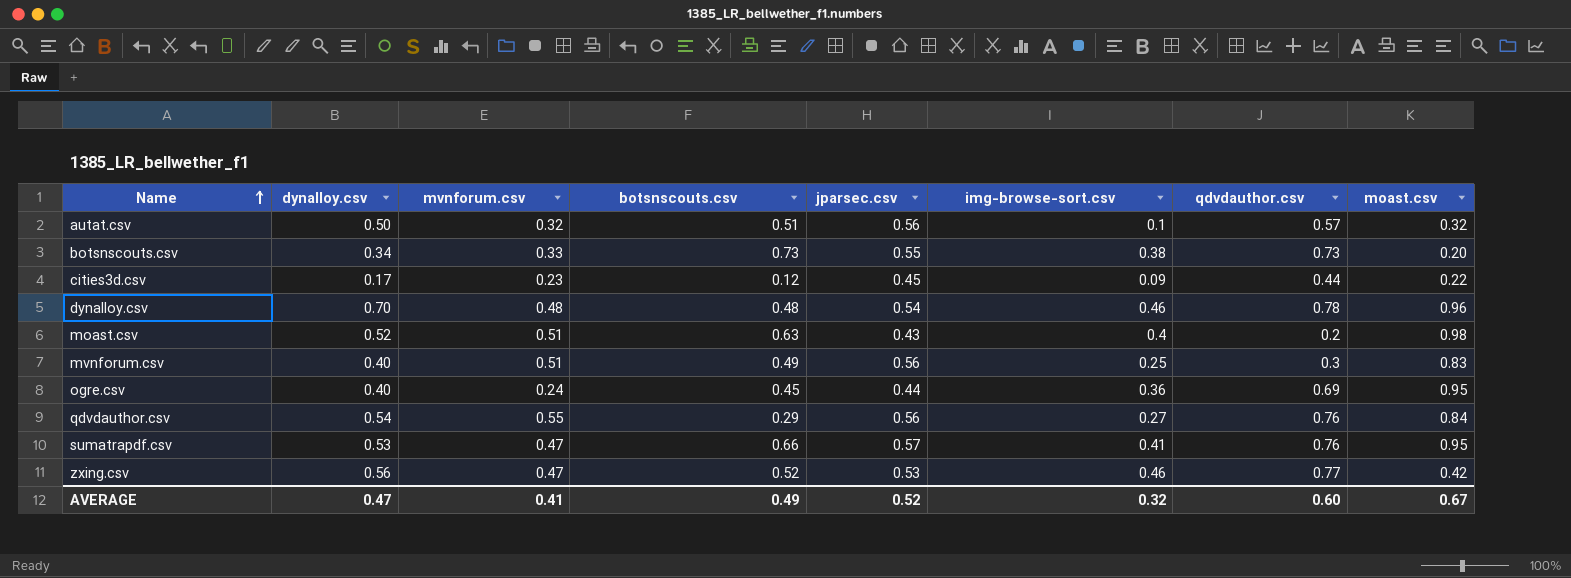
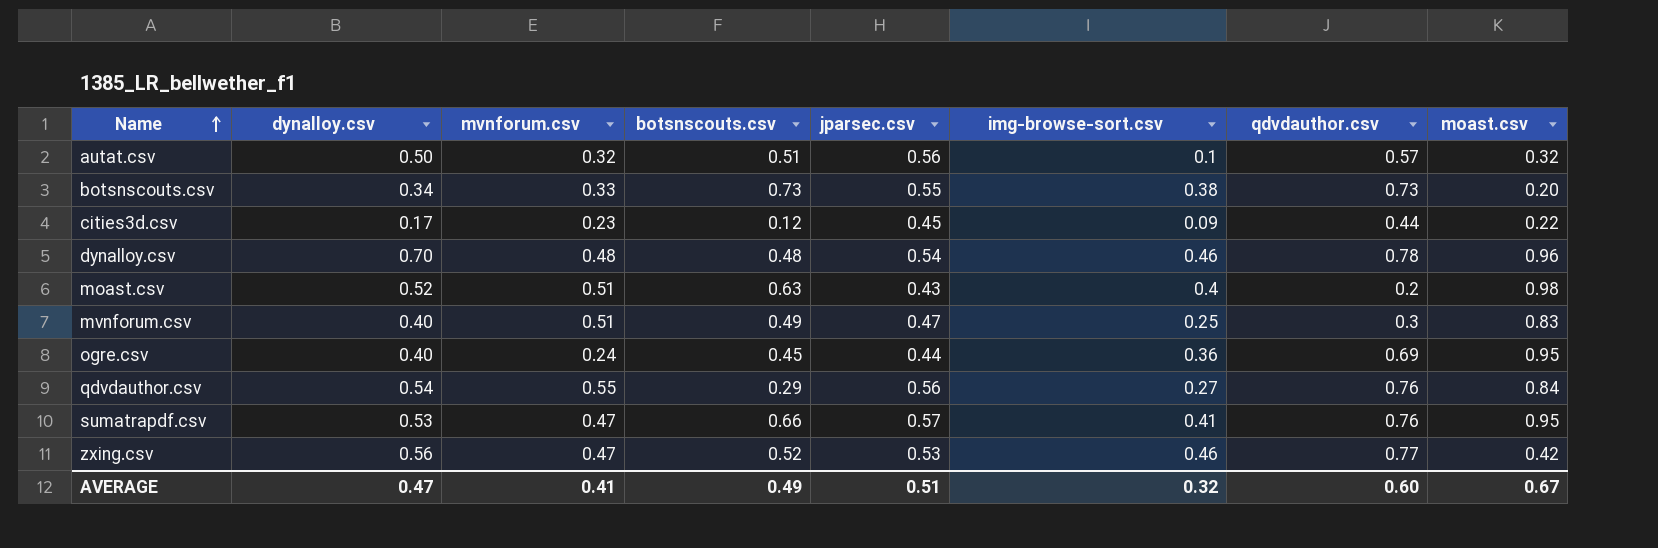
mvnforum.csv | jparsec.csv: 0.56 -> 0.47
AVERAGE | jparsec.csv: 0.52 -> 0.51

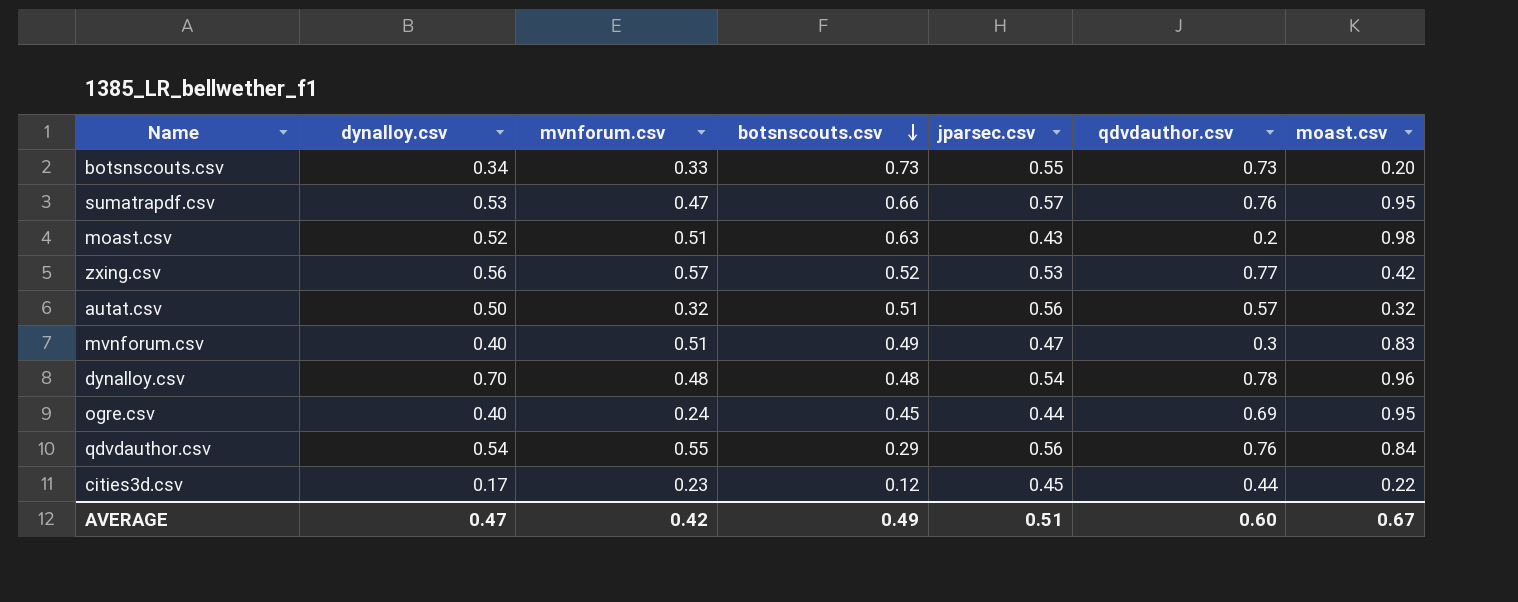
row order: Name ascending -> botsnscouts.csv descending
column img-browse-sort.csv | position: 6 -> none
zxing.csv | mvnforum.csv: 0.47 -> 0.57
AVERAGE | mvnforum.csv: 0.41 -> 0.42

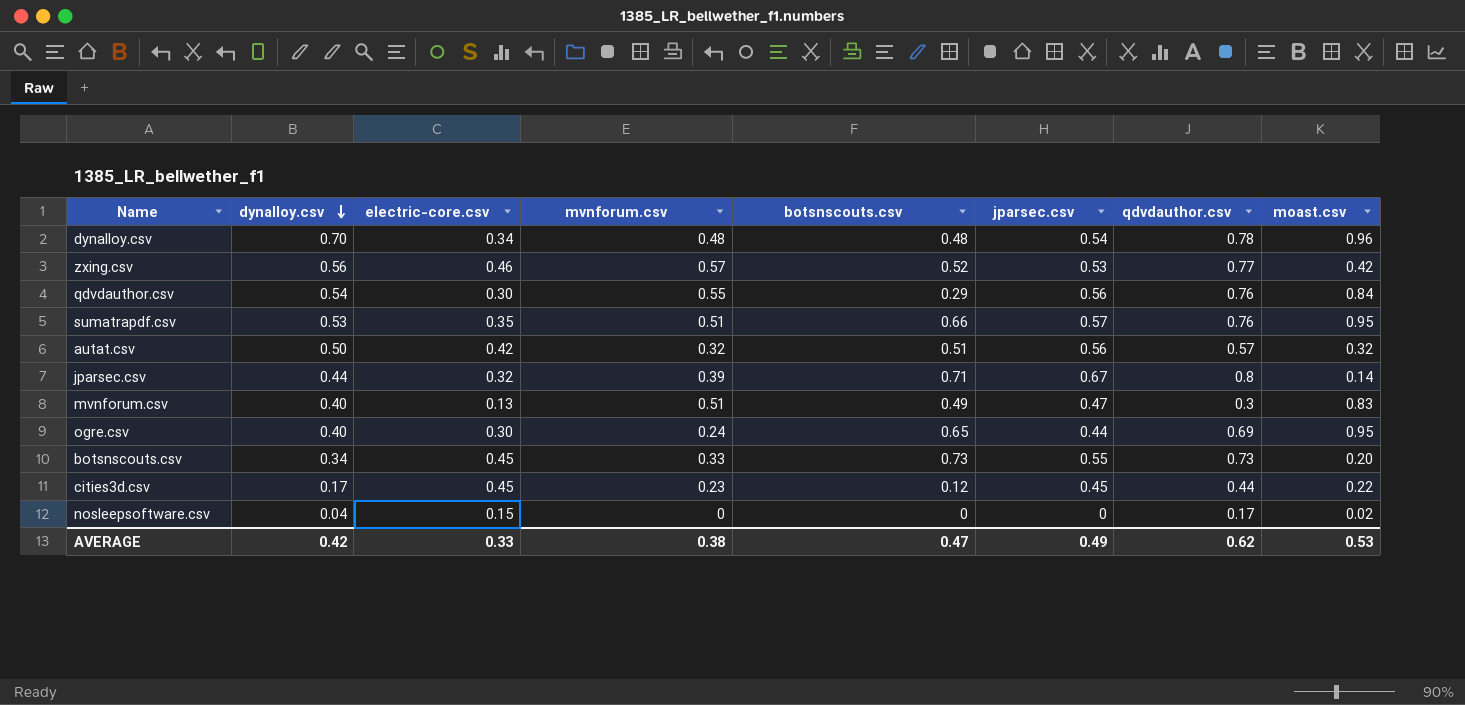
row order: botsnscouts.csv descending -> dynalloy.csv descending
column electric-core.csv | position: none -> 3
row moast.csv: 0.52 | 0.51 | 0.63 | 0.43 | 0.2 | 0.98 -> none
sumatrapdf.csv | mvnforum.csv: 0.47 -> 0.51
row jparsec.csv: none -> 0.44 | 0.32 | 0.39 | 0.71 | 0.67 | 0.8 | 0.14
ogre.csv | botsnscouts.csv: 0.45 -> 0.65
row nosleepsoftware.csv: none -> 0.04 | 0.15 | 0 | 0 | 0 | 0.17 | 0.02
AVERAGE | dynalloy.csv: 0.47 -> 0.42
AVERAGE | mvnforum.csv: 0.42 -> 0.38
AVERAGE | botsnscouts.csv: 0.49 -> 0.47
AVERAGE | jparsec.csv: 0.51 -> 0.49
AVERAGE | qdvdauthor.csv: 0.60 -> 0.62
AVERAGE | moast.csv: 0.67 -> 0.53

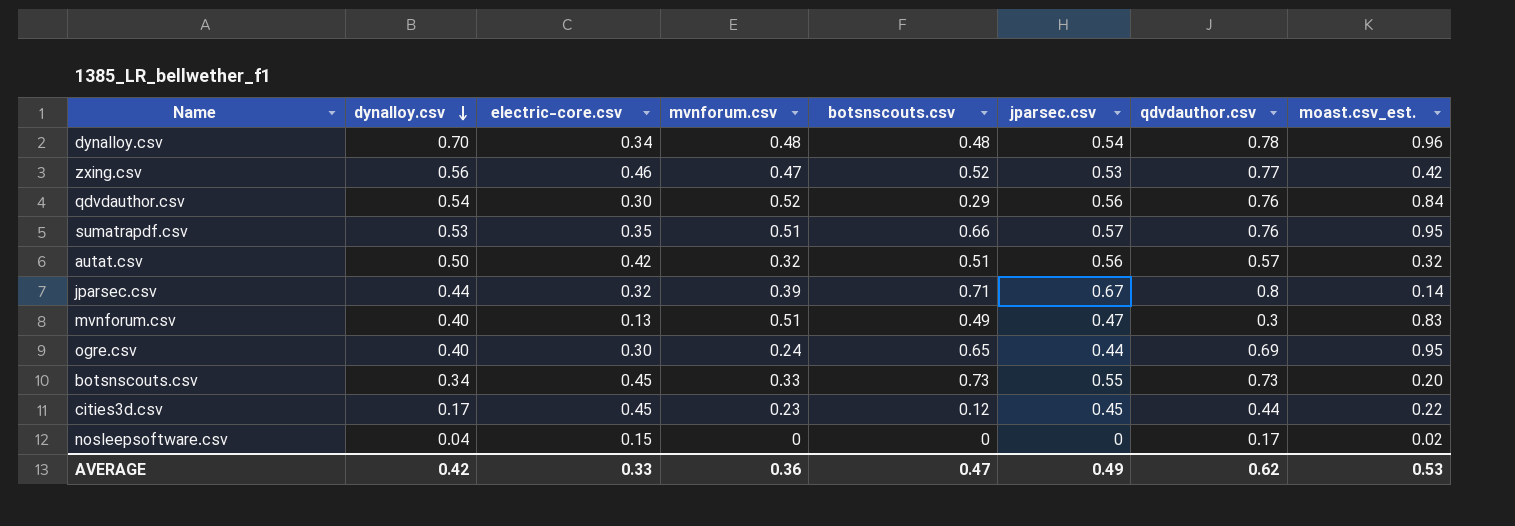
column name: moast.csv -> moast.csv_est.
zxing.csv | mvnforum.csv: 0.57 -> 0.47
qdvdauthor.csv | mvnforum.csv: 0.55 -> 0.52
AVERAGE | mvnforum.csv: 0.38 -> 0.36

